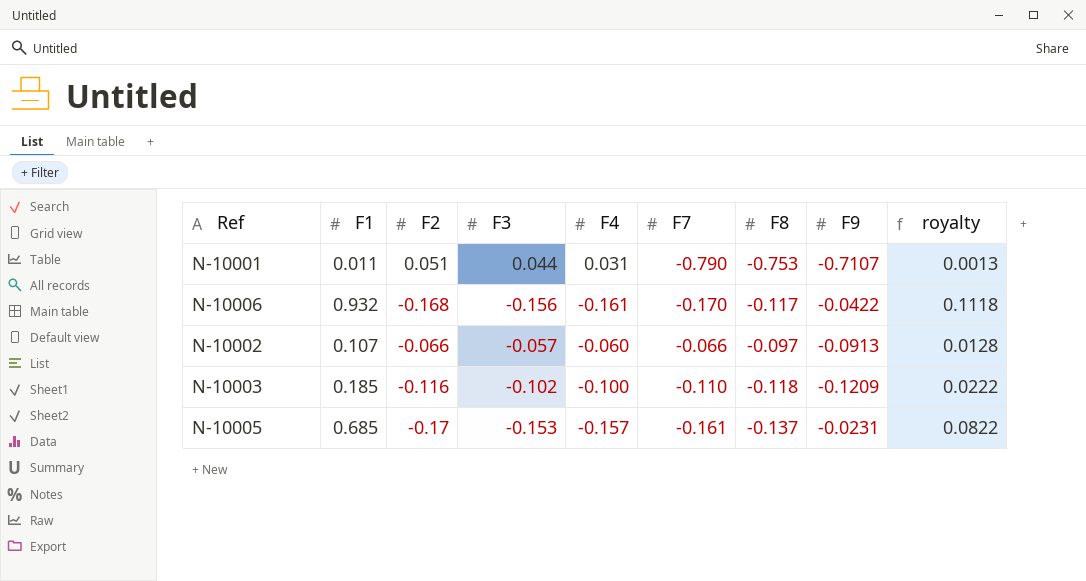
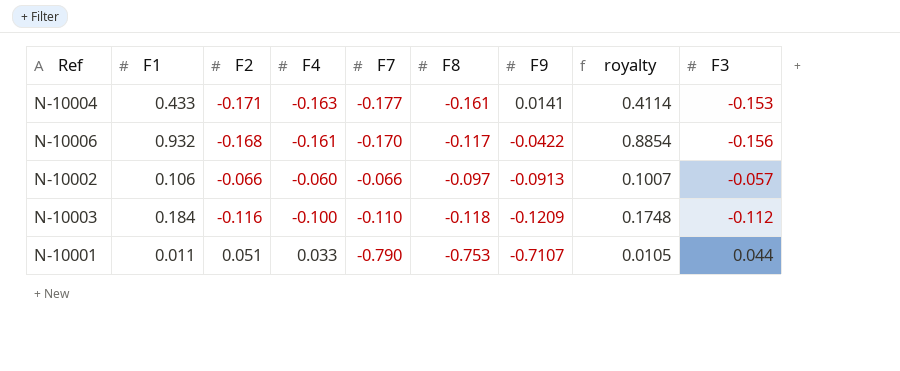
row order: none -> F9 descending
column royalty | formula: [F1] * 0.12 -> [F1] * 0.95
column F3 | position: 4 -> 9
row N-10005: 0.685 | -0.17 | -0.153 | -0.157 | -0.161 | -0.137 | -0.0231 | 0.0822 -> none
row N-10004: none -> 0.433 | -0.171 | -0.163 | -0.177 | -0.161 | 0.0141 | 0.4114 | -0.153
N-10002 | F1: 0.107 -> 0.106
N-10003 | F1: 0.185 -> 0.184
N-10003 | F3: -0.102 -> -0.112
N-10001 | F4: 0.031 -> 0.033

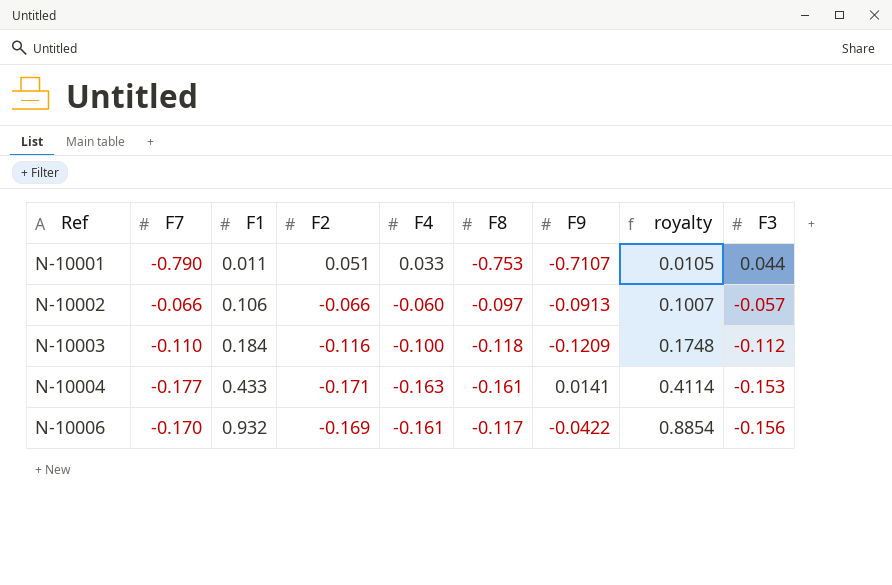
row order: F9 descending -> Ref ascending
column F7 | position: 5 -> 2
N-10006 | F2: -0.168 -> -0.169

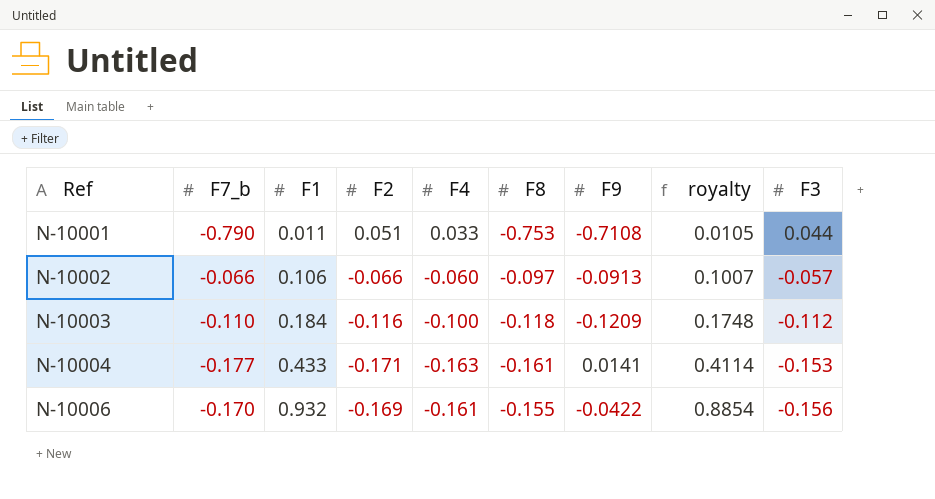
column name: F7 -> F7_b
N-10001 | F9: -0.7107 -> -0.7108
N-10006 | F8: -0.117 -> -0.155

